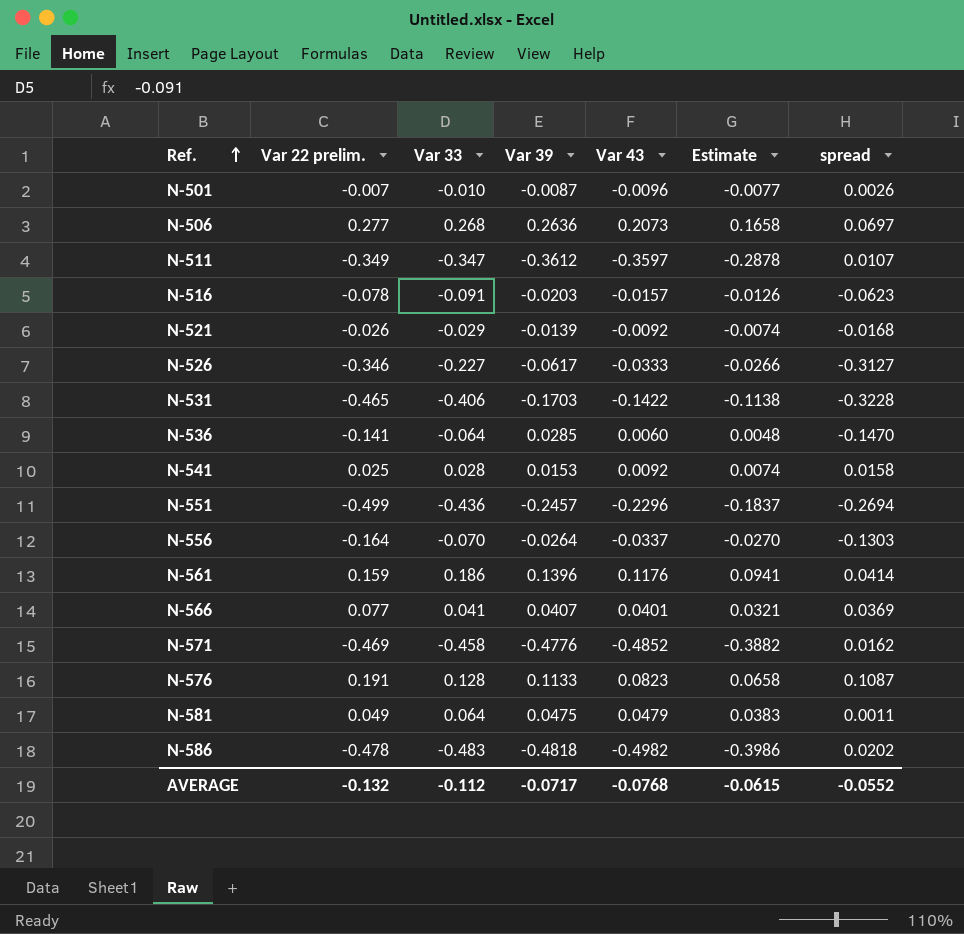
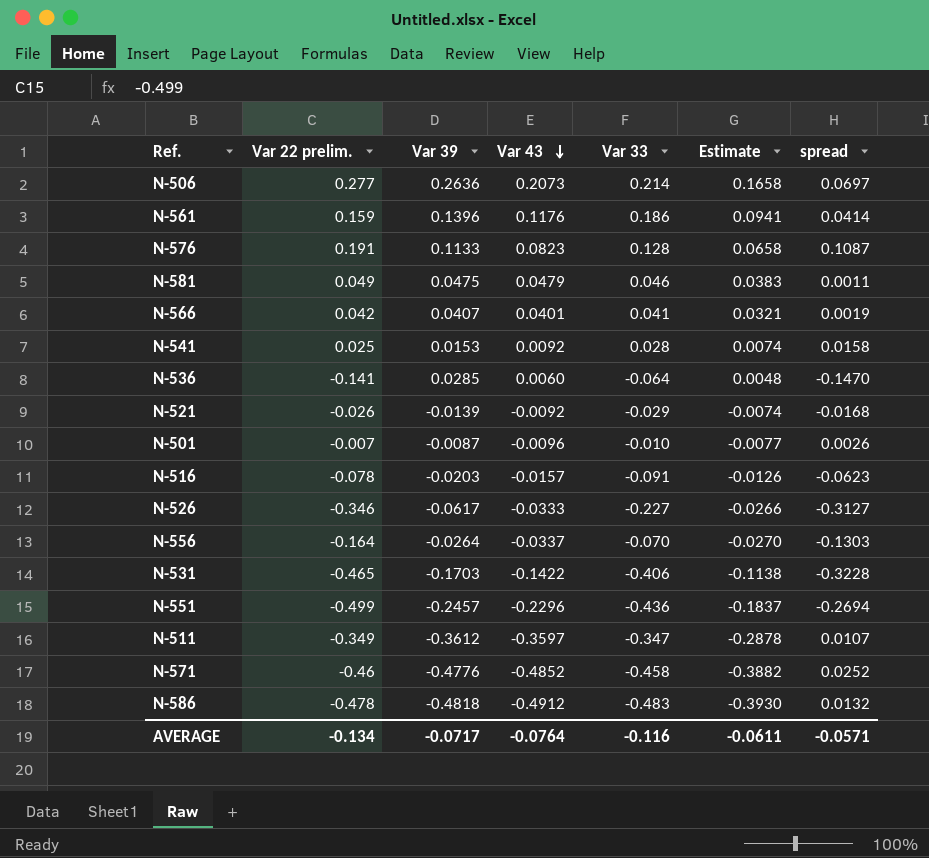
row order: Ref. ascending -> Var 43 descending
column Var 33 | position: 3 -> 5
N-506 | Var 33: 0.268 -> 0.214
N-581 | Var 33: 0.064 -> 0.046
N-566 | Var 22 prelim.: 0.077 -> 0.042
N-566 | spread: 0.0369 -> 0.0019
N-571 | Var 22 prelim.: -0.469 -> -0.46
N-571 | spread: 0.0162 -> 0.0252
N-586 | Var 43: -0.4982 -> -0.4912
N-586 | Estimate: -0.3986 -> -0.3930
N-586 | spread: 0.0202 -> 0.0132
AVERAGE | Var 22 prelim.: -0.132 -> -0.134
AVERAGE | Var 43: -0.0768 -> -0.0764
AVERAGE | Var 33: -0.112 -> -0.116
AVERAGE | Estimate: -0.0615 -> -0.0611
AVERAGE | spread: -0.0552 -> -0.0571

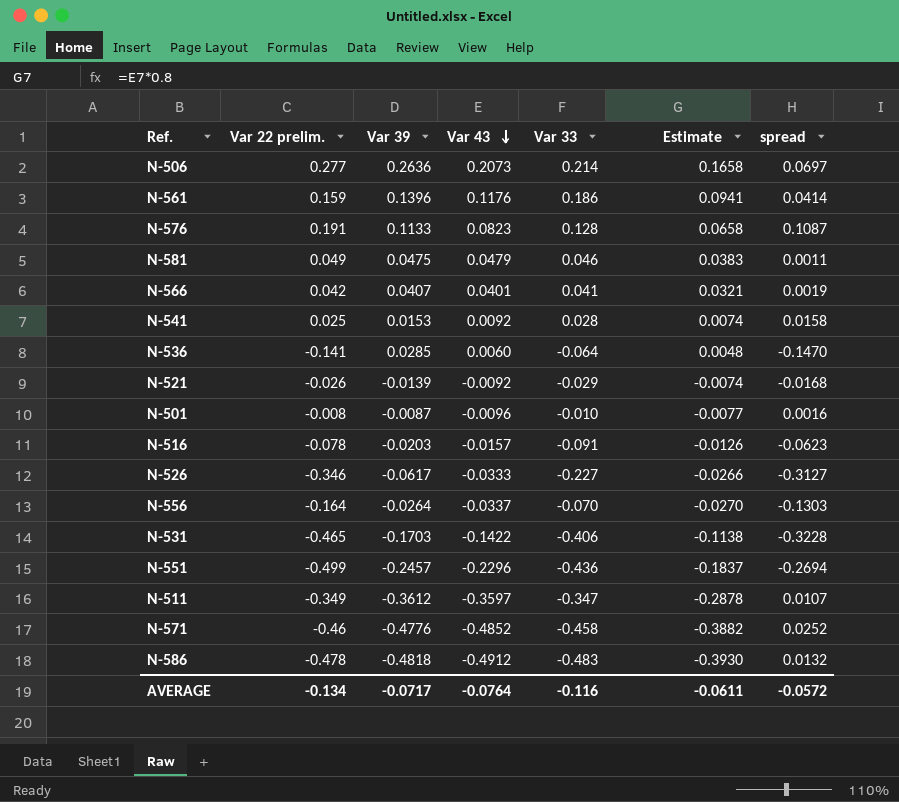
N-501 | Var 22 prelim.: -0.007 -> -0.008
N-501 | spread: 0.0026 -> 0.0016
AVERAGE | spread: -0.0571 -> -0.0572

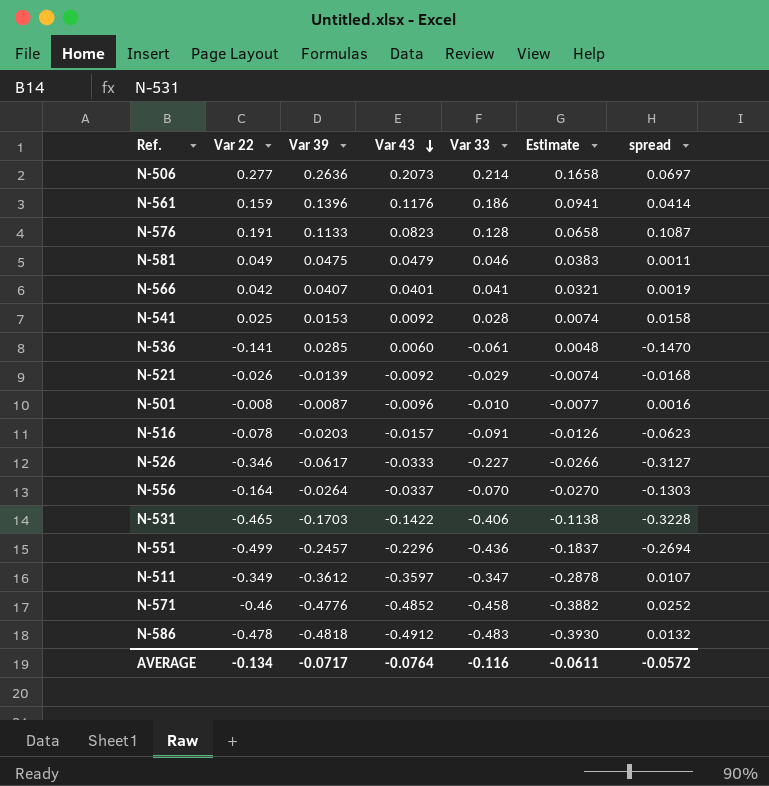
column name: Var 22 prelim. -> Var 22
N-536 | Var 33: -0.064 -> -0.061

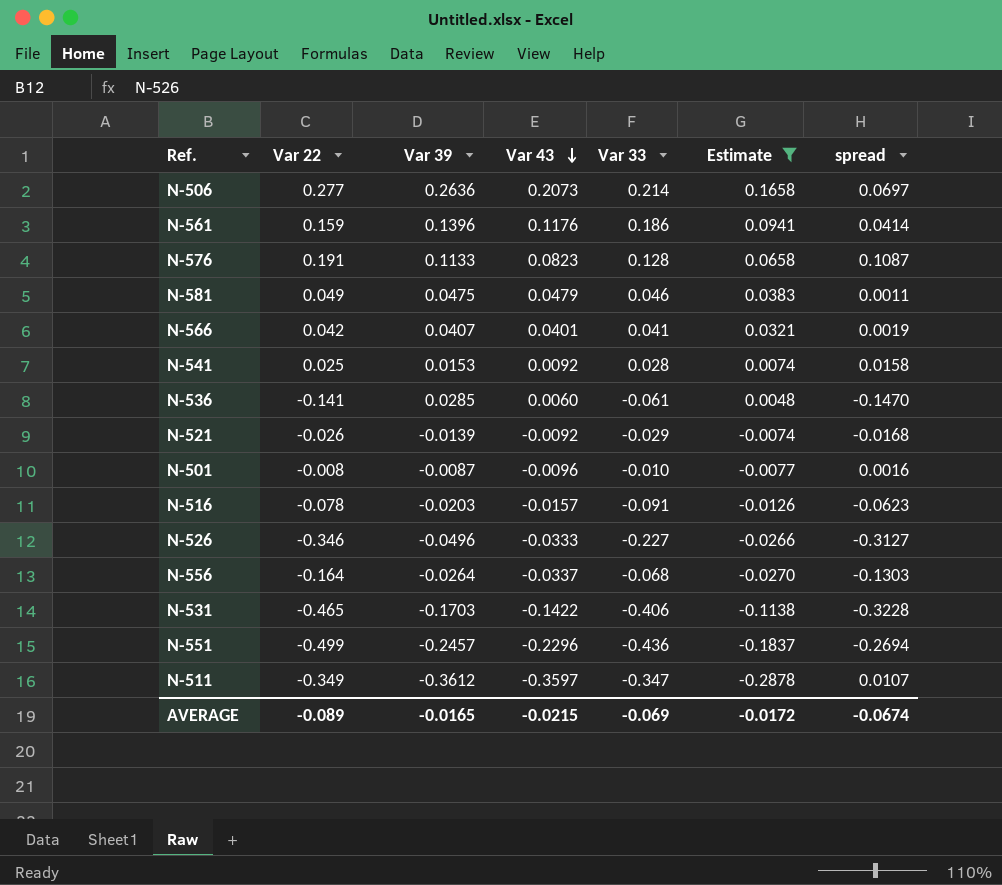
filter: none -> Estimate >= -0.2878
N-526 | Var 39: -0.0617 -> -0.0496
N-556 | Var 33: -0.070 -> -0.068
AVERAGE | Var 22: -0.134 -> -0.089
AVERAGE | Var 39: -0.0717 -> -0.0165
AVERAGE | Var 43: -0.0764 -> -0.0215
AVERAGE | Var 33: -0.116 -> -0.069
AVERAGE | Estimate: -0.0611 -> -0.0172
AVERAGE | spread: -0.0572 -> -0.0674

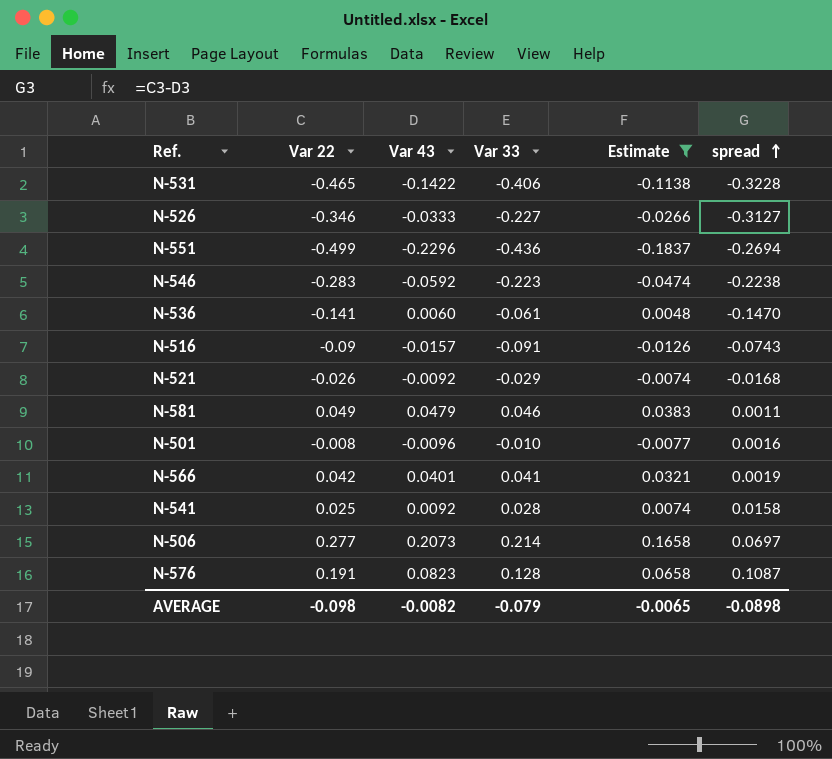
row order: Var 43 descending -> spread ascending
column Var 39 | position: 3 -> none
row N-561: 0.159 | 0.1396 | 0.1176 | 0.186 | 0.0941 | 0.0414 -> none
row N-556: -0.164 | -0.0264 | -0.0337 | -0.068 | -0.0270 | -0.1303 -> none
row N-511: -0.349 | -0.3612 | -0.3597 | -0.347 | -0.2878 | 0.0107 -> none
row N-546: none -> -0.283 | -0.0592 | -0.223 | -0.0474 | -0.2238
N-516 | Var 22: -0.078 -> -0.09
N-516 | spread: -0.0623 -> -0.0743
AVERAGE | Var 22: -0.089 -> -0.098
AVERAGE | Var 43: -0.0215 -> -0.0082
AVERAGE | Var 33: -0.069 -> -0.079
AVERAGE | Estimate: -0.0172 -> -0.0065
AVERAGE | spread: -0.0674 -> -0.0898

